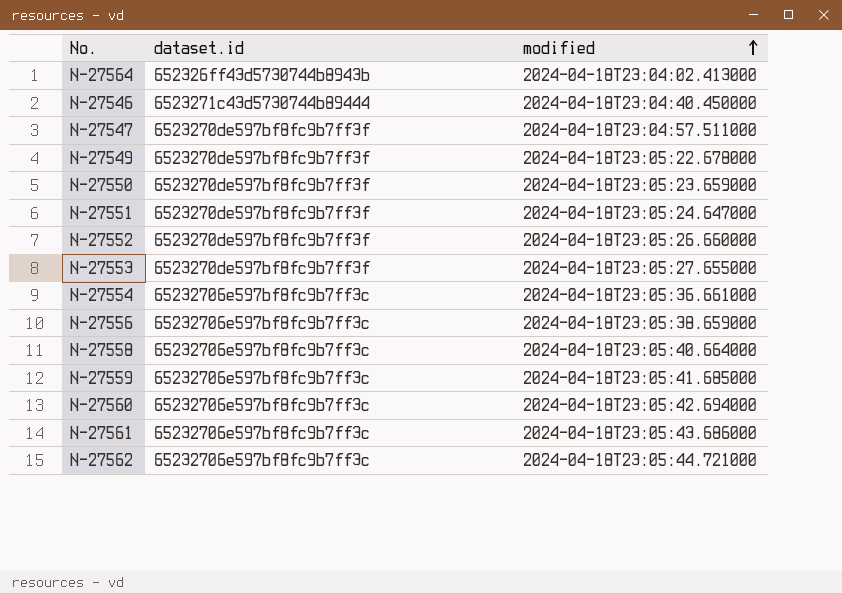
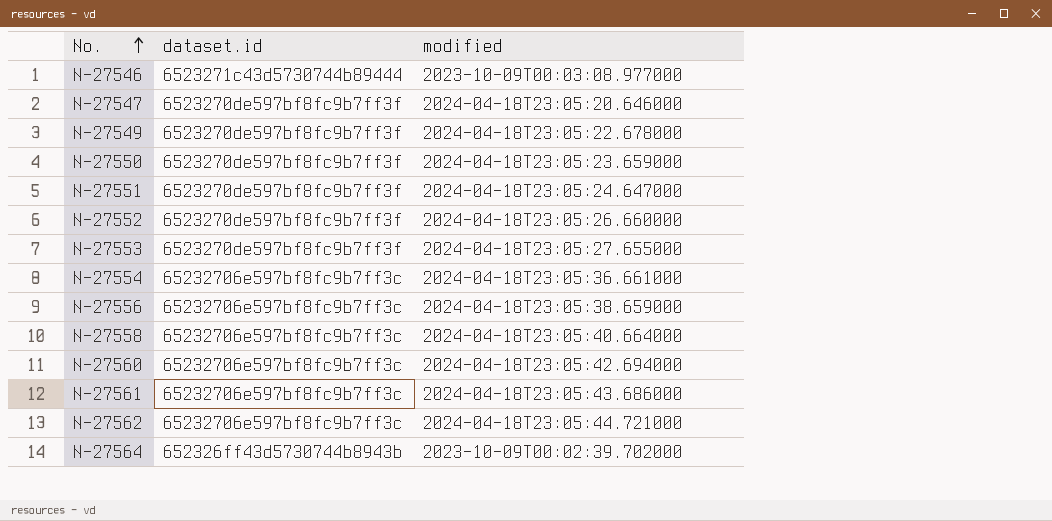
row order: modified ascending -> No. ascending
row N-27559: 65232706e597bf8fc9b7ff3c | 2024-04-18T23:05:41.685000 -> none
N-27546 | modified: 2024-04-18T23:04:40.450000 -> 2023-10-09T00:03:08.977000
N-27547 | modified: 2024-04-18T23:04:57.511000 -> 2024-04-18T23:05:20.646000
N-27564 | modified: 2024-04-18T23:04:02.413000 -> 2023-10-09T00:02:39.702000

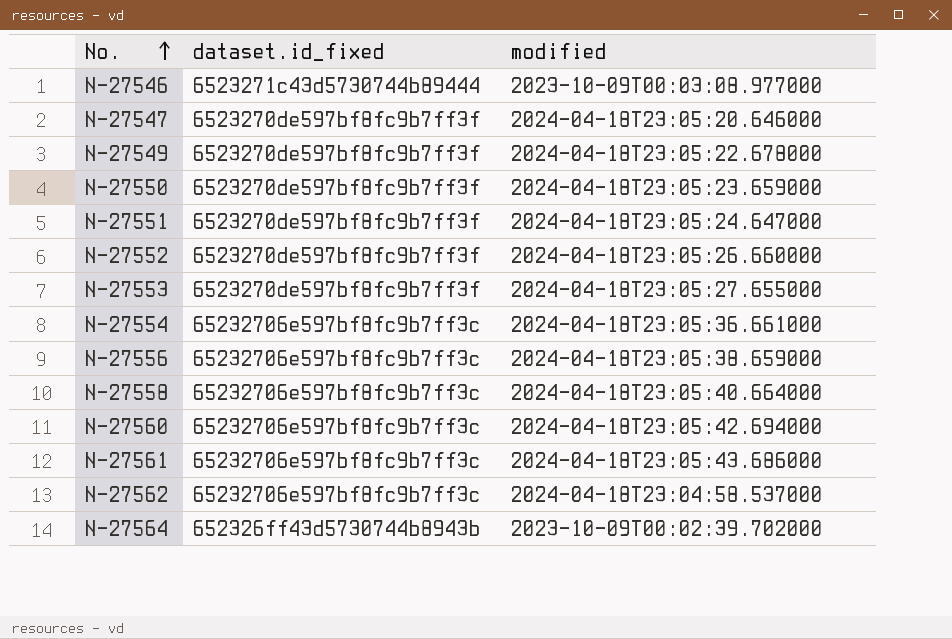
column name: dataset.id -> dataset.id_fixed
N-27562 | modified: 2024-04-18T23:05:44.721000 -> 2024-04-18T23:04:58.537000

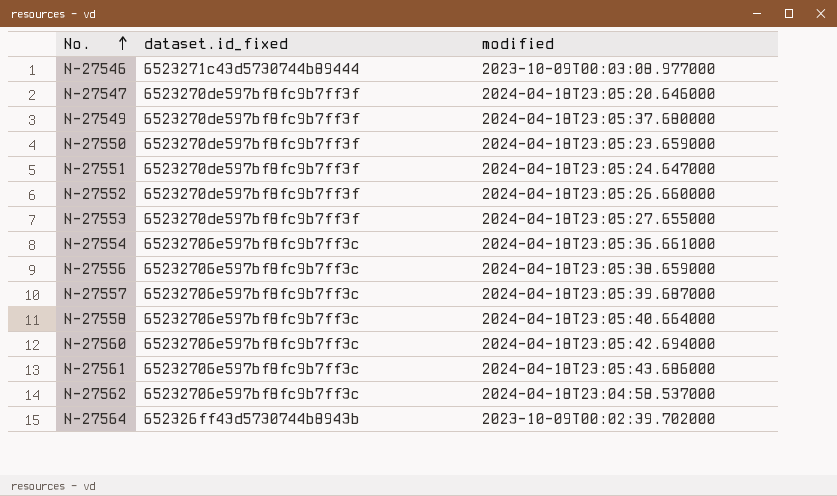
N-27549 | modified: 2024-04-18T23:05:22.678000 -> 2024-04-18T23:05:37.680000
row N-27557: none -> 65232706e597bf8fc9b7ff3c | 2024-04-18T23:05:39.687000

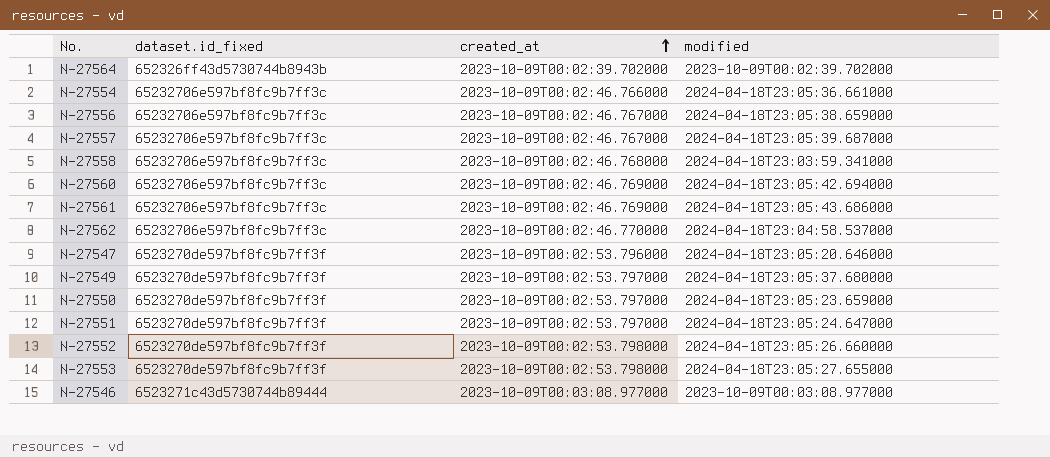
row order: No. ascending -> created_at ascending
column created_at | position: none -> 3
N-27558 | modified: 2024-04-18T23:05:40.664000 -> 2024-04-18T23:03:59.341000

